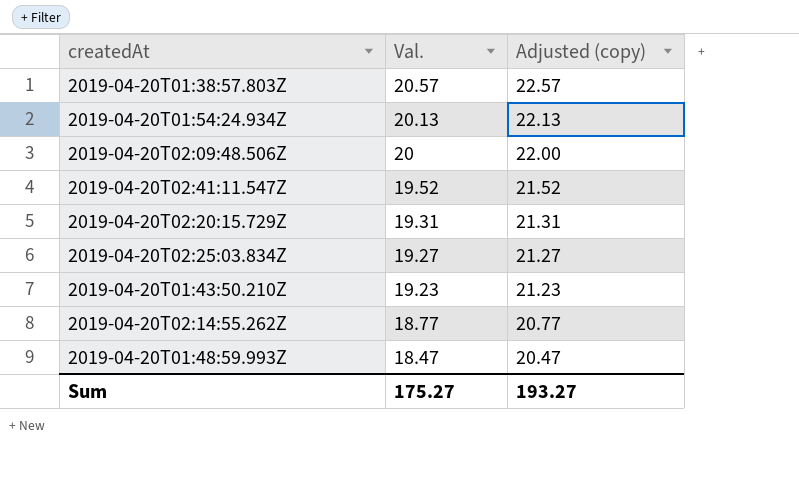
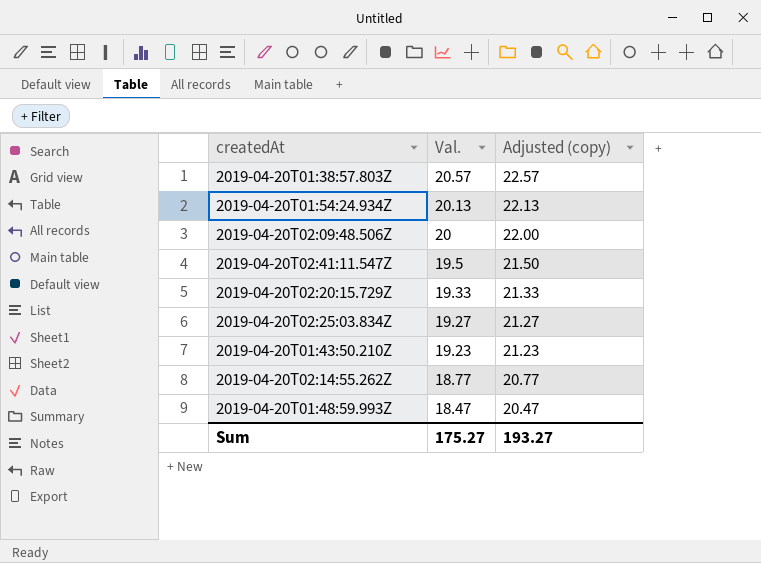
2019-04-20T02:41:11.547Z | Val.: 19.52 -> 19.5
2019-04-20T02:41:11.547Z | Adjusted (copy): 21.52 -> 21.50
2019-04-20T02:20:15.729Z | Val.: 19.31 -> 19.33
2019-04-20T02:20:15.729Z | Adjusted (copy): 21.31 -> 21.33

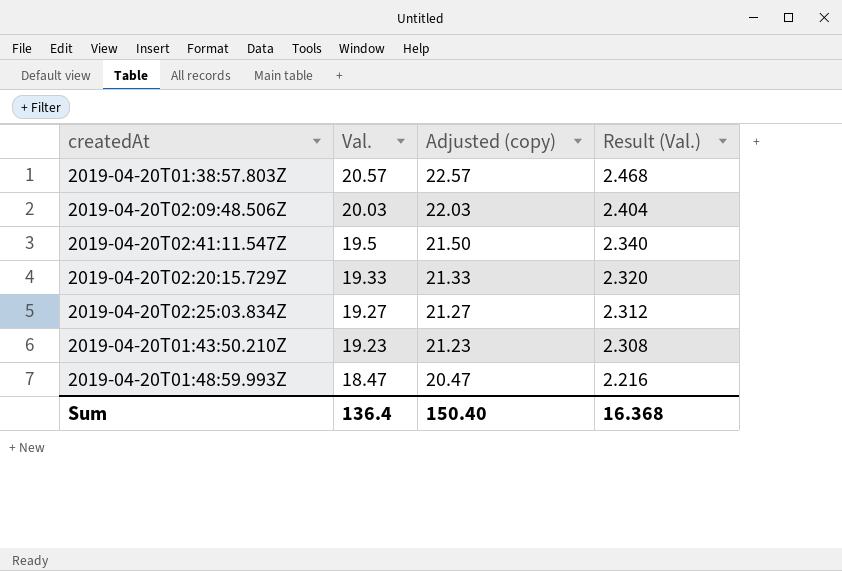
column Result (Val.) | formula: none -> [Val.] * 0.12
row 2019-04-20T01:54:24.934Z: 20.13 | 22.13 -> none
row 2019-04-20T02:14:55.262Z: 18.77 | 20.77 -> none
2019-04-20T02:09:48.506Z | Val.: 20 -> 20.03
2019-04-20T02:09:48.506Z | Adjusted (copy): 22.00 -> 22.03
Sum | Val.: 175.27 -> 136.4
Sum | Adjusted (copy): 193.27 -> 150.40

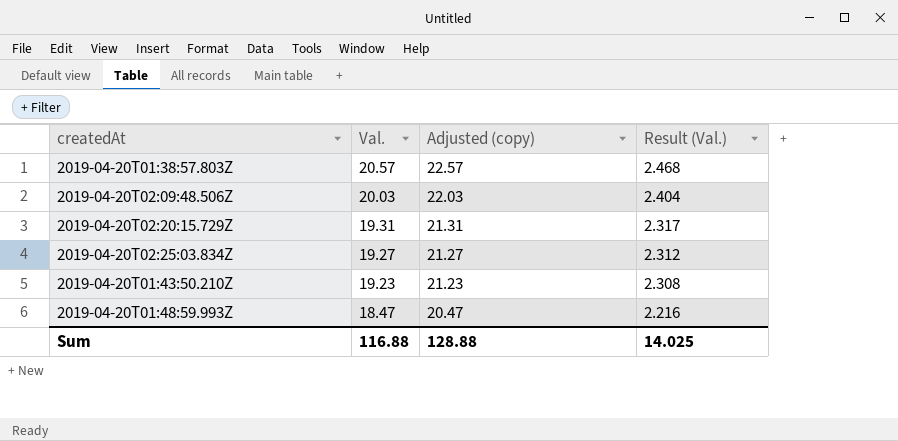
row 2019-04-20T02:41:11.547Z: 19.5 | 21.50 | 2.340 -> none
2019-04-20T02:20:15.729Z | Val.: 19.33 -> 19.31
2019-04-20T02:20:15.729Z | Adjusted (copy): 21.33 -> 21.31
2019-04-20T02:20:15.729Z | Result (Val.): 2.320 -> 2.317
Sum | Val.: 136.4 -> 116.88
Sum | Adjusted (copy): 150.40 -> 128.88
Sum | Result (Val.): 16.368 -> 14.025

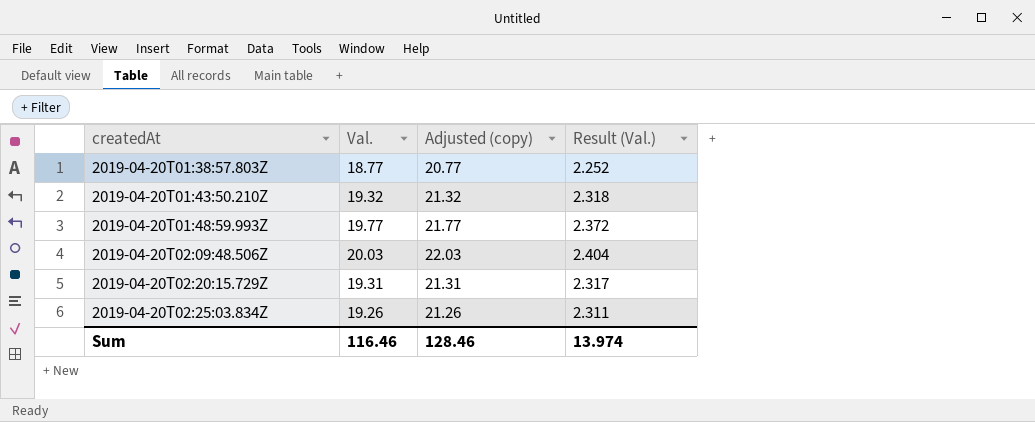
row order: Val. descending -> createdAt ascending
2019-04-20T01:38:57.803Z | Val.: 20.57 -> 18.77
2019-04-20T01:38:57.803Z | Adjusted (copy): 22.57 -> 20.77
2019-04-20T01:38:57.803Z | Result (Val.): 2.468 -> 2.252
2019-04-20T01:43:50.210Z | Val.: 19.23 -> 19.32
2019-04-20T01:43:50.210Z | Adjusted (copy): 21.23 -> 21.32
2019-04-20T01:43:50.210Z | Result (Val.): 2.308 -> 2.318
2019-04-20T01:48:59.993Z | Val.: 18.47 -> 19.77
2019-04-20T01:48:59.993Z | Adjusted (copy): 20.47 -> 21.77
2019-04-20T01:48:59.993Z | Result (Val.): 2.216 -> 2.372
2019-04-20T02:25:03.834Z | Val.: 19.27 -> 19.26
2019-04-20T02:25:03.834Z | Adjusted (copy): 21.27 -> 21.26
2019-04-20T02:25:03.834Z | Result (Val.): 2.312 -> 2.311
Sum | Val.: 116.88 -> 116.46
Sum | Adjusted (copy): 128.88 -> 128.46
Sum | Result (Val.): 14.025 -> 13.974

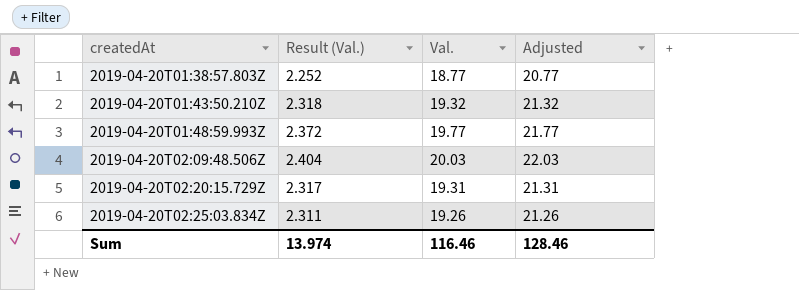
column Result (Val.) | position: 4 -> 2
column name: Adjusted (copy) -> Adjusted

